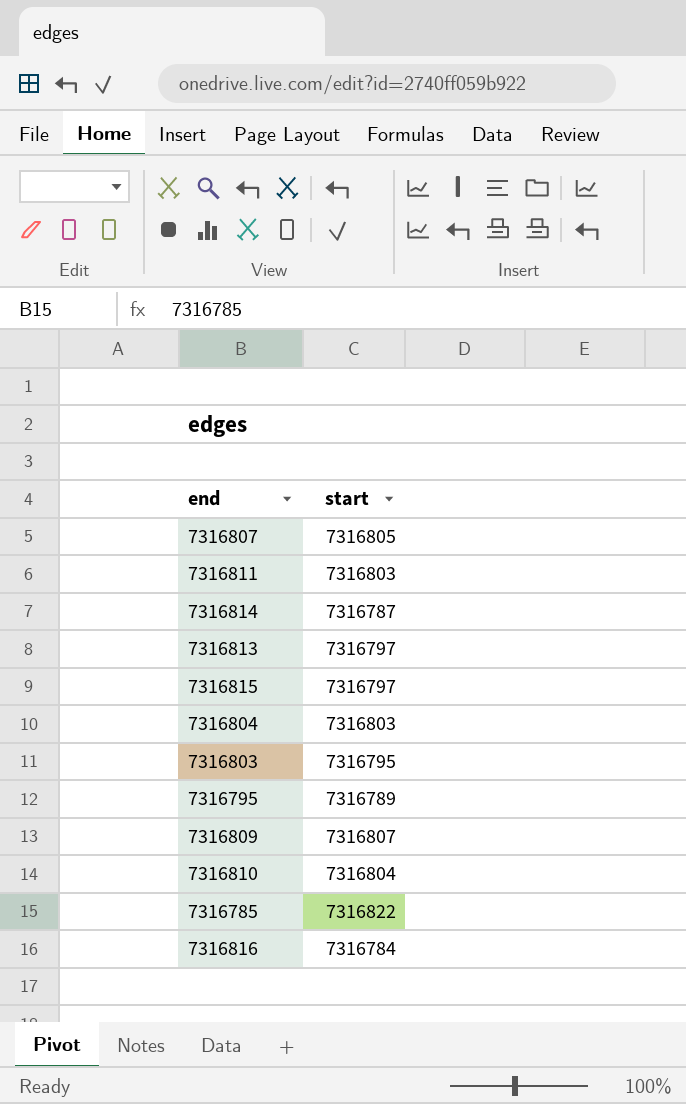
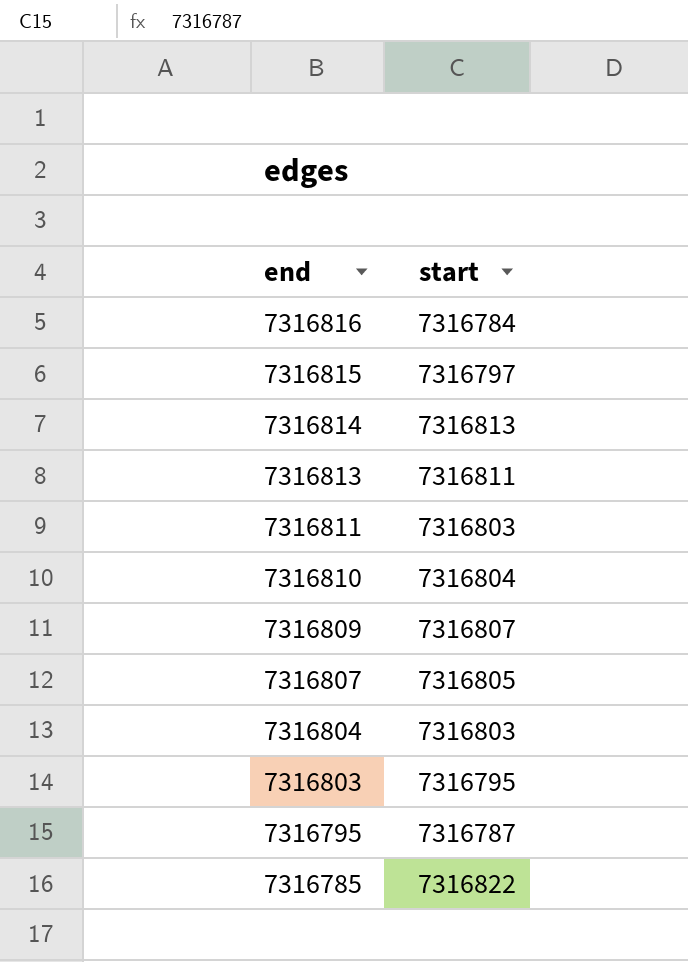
row order: none -> end descending
7316814 | start: 7316787 -> 7316813
7316813 | start: 7316797 -> 7316811
7316795 | start: 7316789 -> 7316787

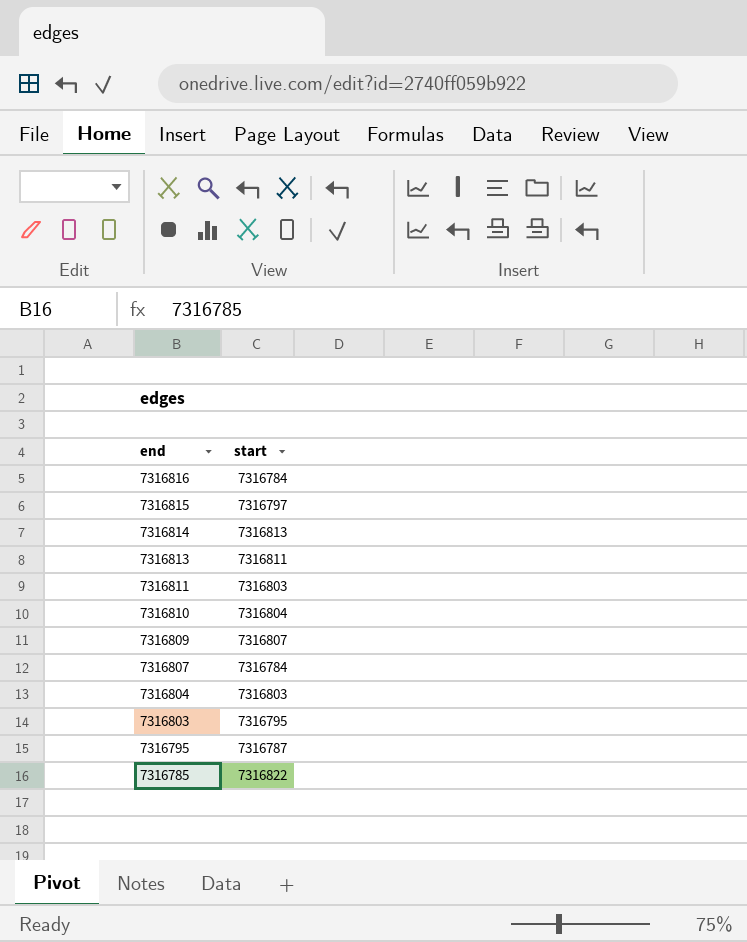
7316807 | start: 7316805 -> 7316784

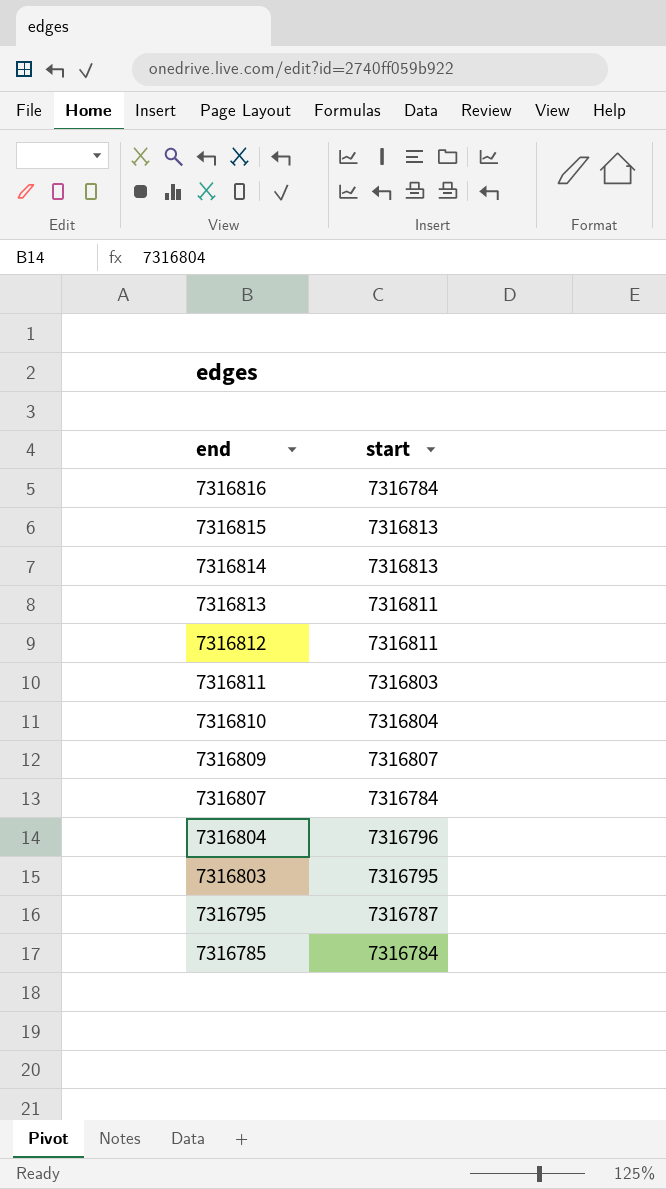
7316815 | start: 7316797 -> 7316813
row 7316812: none -> 7316811
7316804 | start: 7316803 -> 7316796
7316785 | start: 7316822 -> 7316784

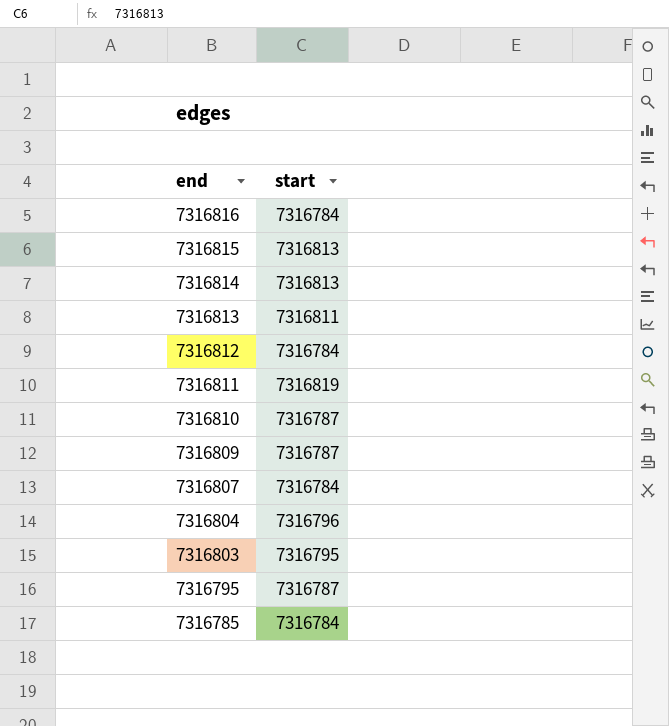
7316812 | start: 7316811 -> 7316784
7316811 | start: 7316803 -> 7316819
7316810 | start: 7316804 -> 7316787
7316809 | start: 7316807 -> 7316787

